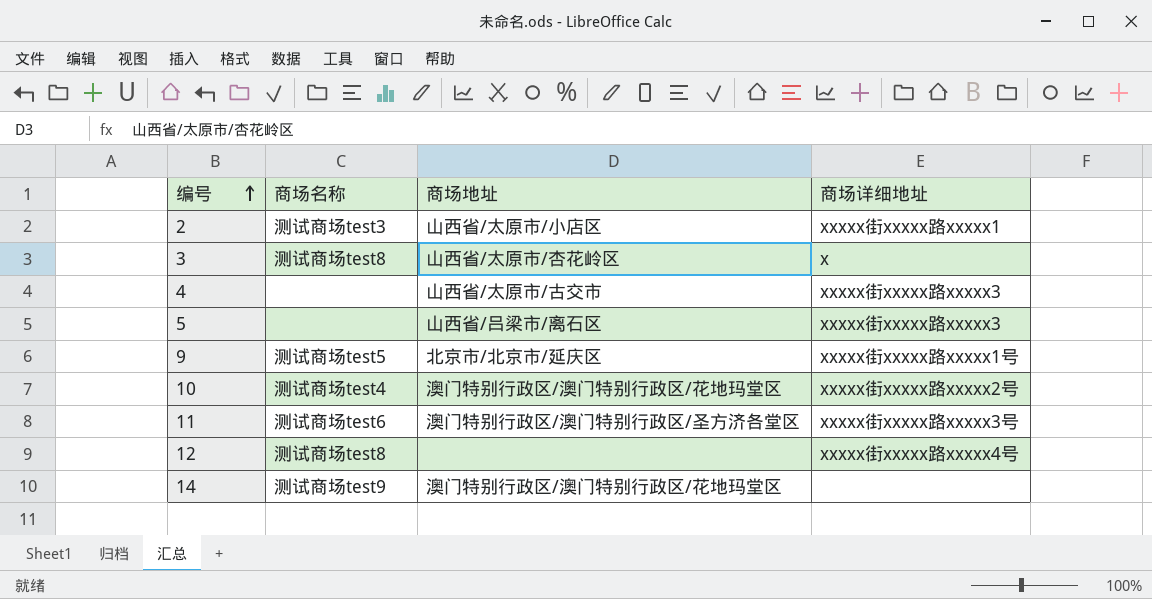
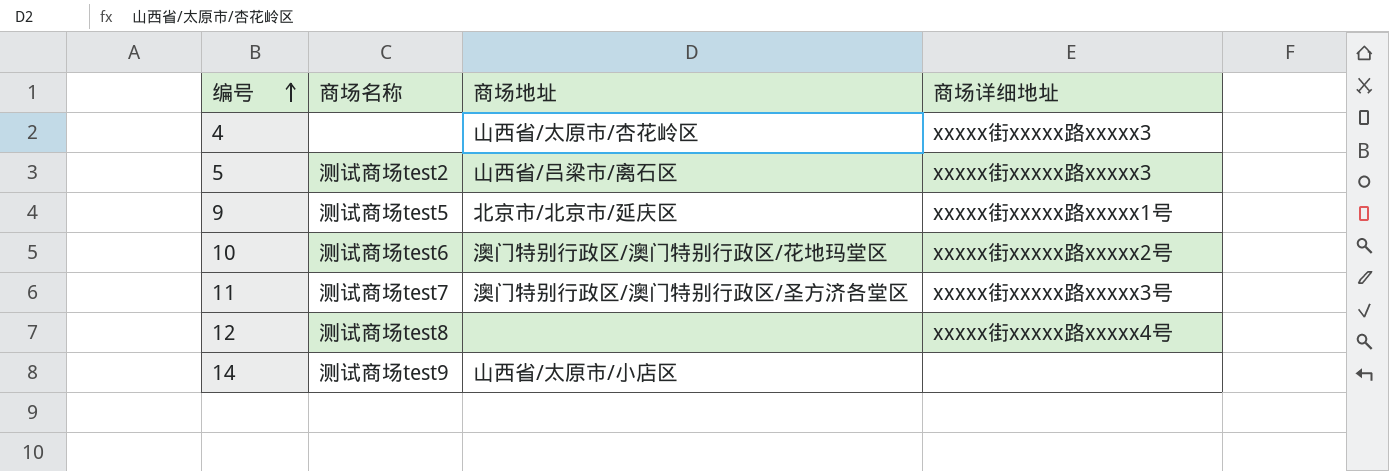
row 2: 测试商场test3 | 山西省/太原市/小店区 | xxxxx街xxxxx路xxxxx1 -> none
row 3: 测试商场test8 | 山西省/太原市/杏花岭区 | x -> none
4 | 商场地址: 山西省/太原市/古交市 -> 山西省/太原市/杏花岭区
5 | 商场名称: none -> 测试商场test2
10 | 商场名称: 测试商场test4 -> 测试商场test6
11 | 商场名称: 测试商场test6 -> 测试商场test7
14 | 商场地址: 澳门特别行政区/澳门特别行政区/花地玛堂区 -> 山西省/太原市/小店区

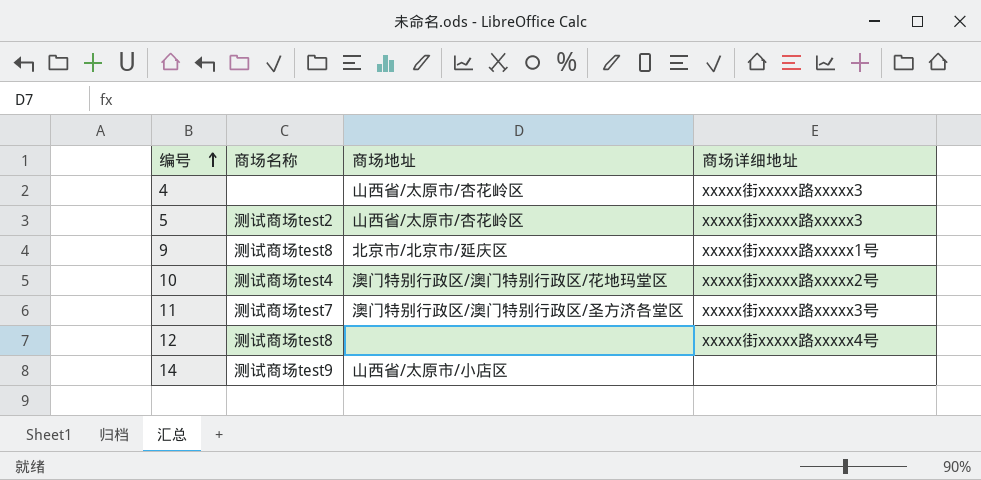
5 | 商场地址: 山西省/吕梁市/离石区 -> 山西省/太原市/杏花岭区
9 | 商场名称: 测试商场test5 -> 测试商场test8
10 | 商场名称: 测试商场test6 -> 测试商场test4

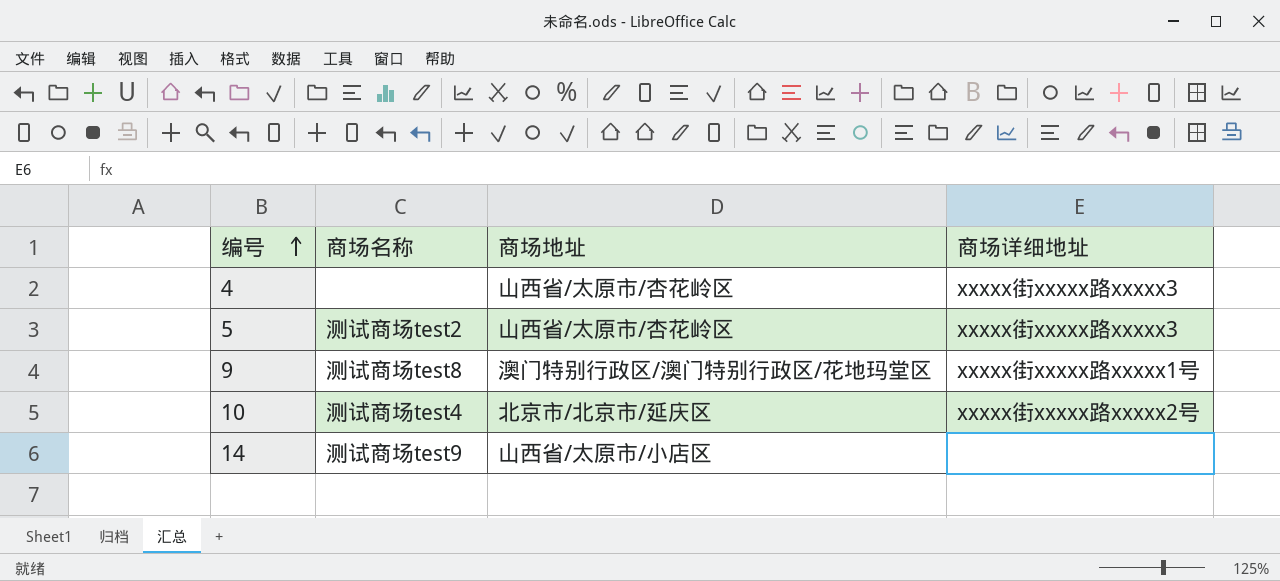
row 11: 测试商场test7 | 澳门特别行政区/澳门特别行政区/圣方济各堂区 | xxxxx街xxxxx路xxxxx3号 -> none
row 12: 测试商场test8 | none | xxxxx街xxxxx路xxxxx4号 -> none
9 | 商场地址: 北京市/北京市/延庆区 -> 澳门特别行政区/澳门特别行政区/花地玛堂区
10 | 商场地址: 澳门特别行政区/澳门特别行政区/花地玛堂区 -> 北京市/北京市/延庆区

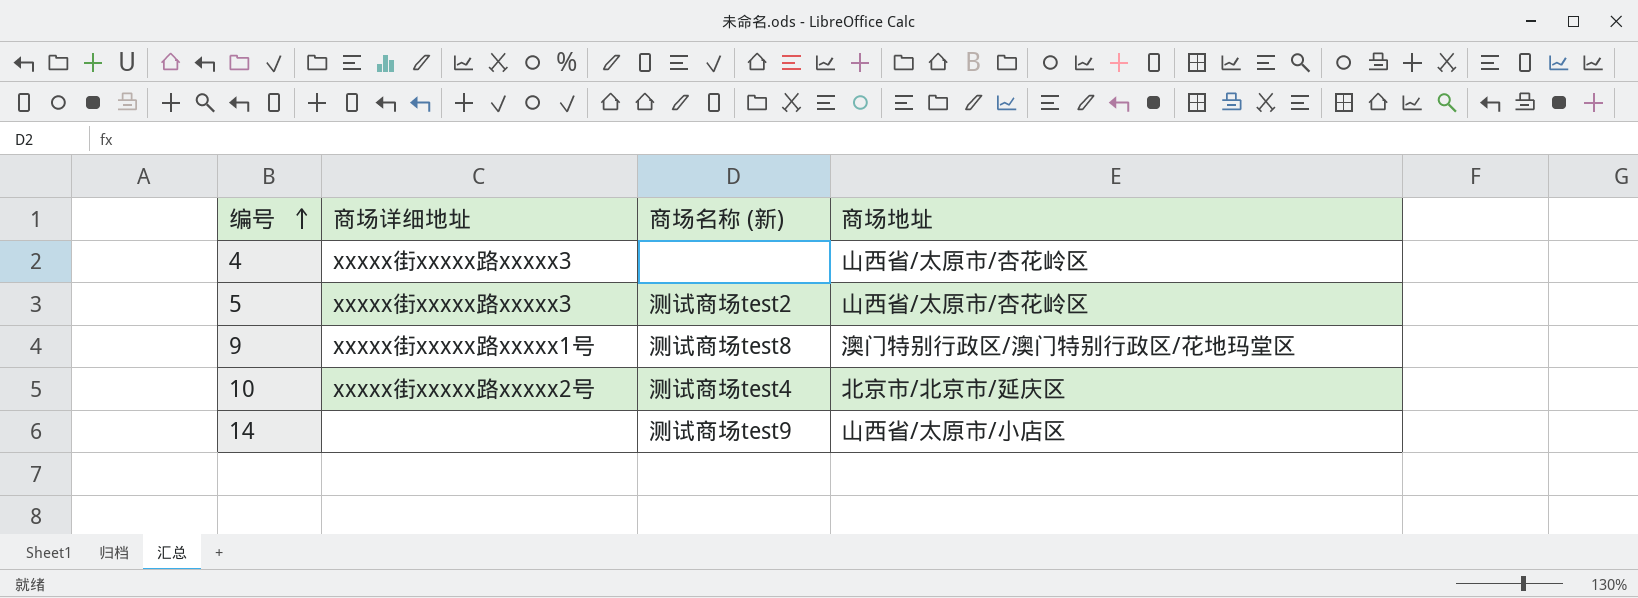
column 商场详细地址 | position: 4 -> 2
column name: 商场名称 -> 商场名称 (新)

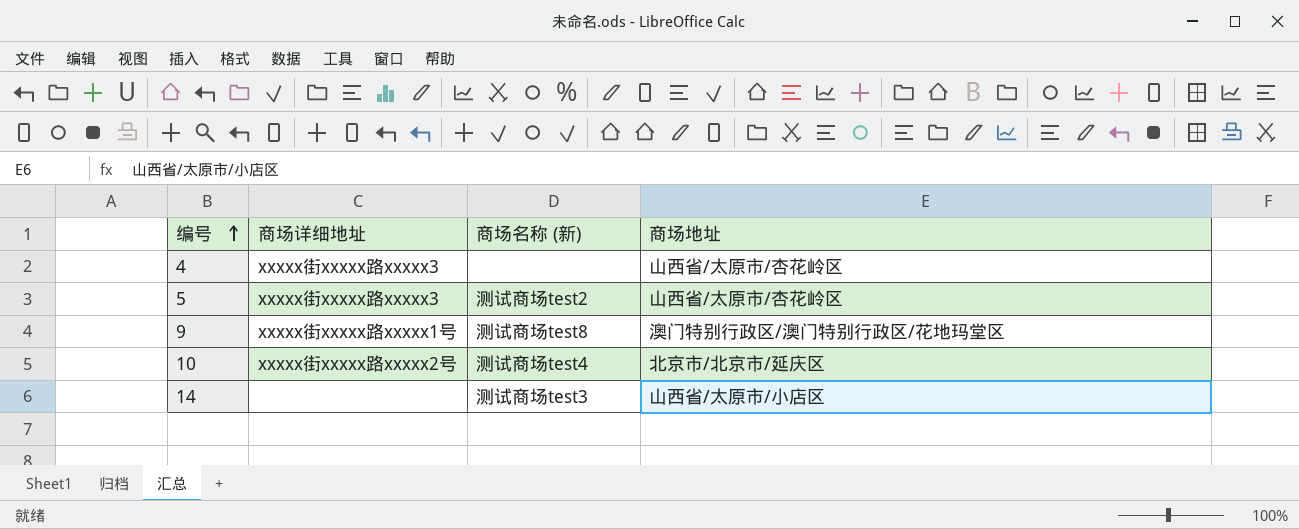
14 | 商场名称 (新): 测试商场test9 -> 测试商场test3

